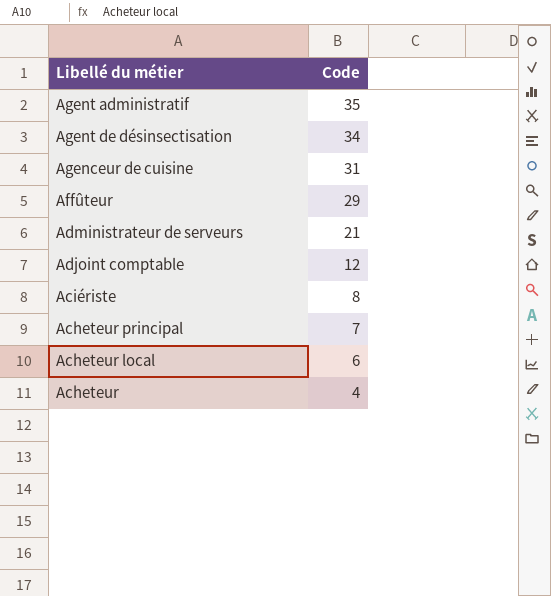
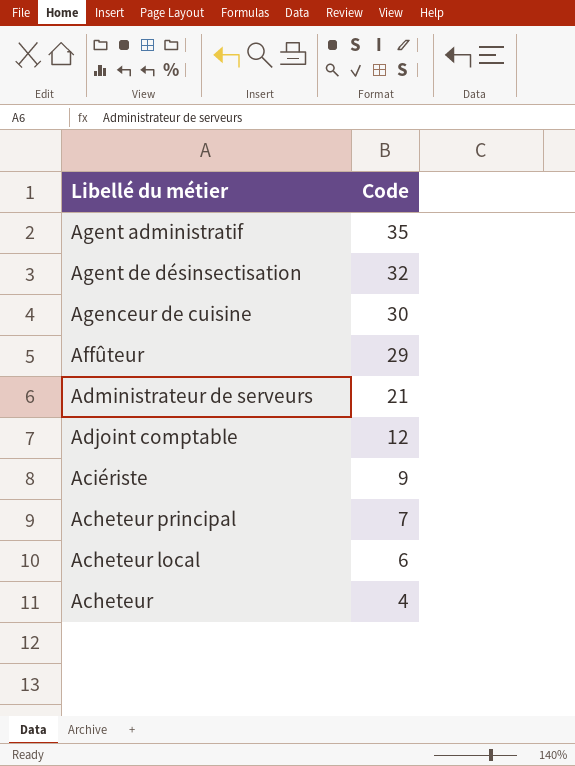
Agent de désinsectisation | Code: 34 -> 32
Agenceur de cuisine | Code: 31 -> 30
Aciériste | Code: 8 -> 9

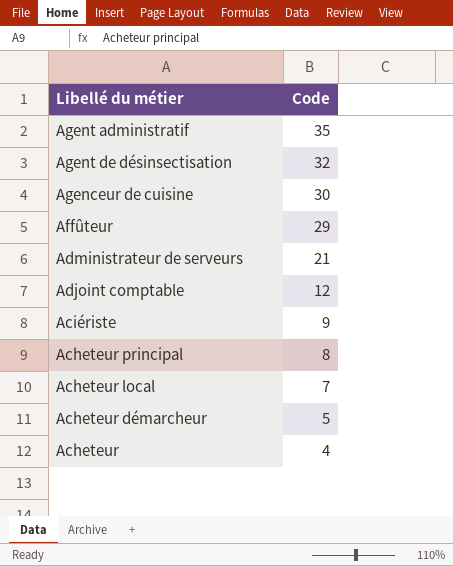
Acheteur principal | Code: 7 -> 8
Acheteur local | Code: 6 -> 7
row Acheteur démarcheur: none -> 5

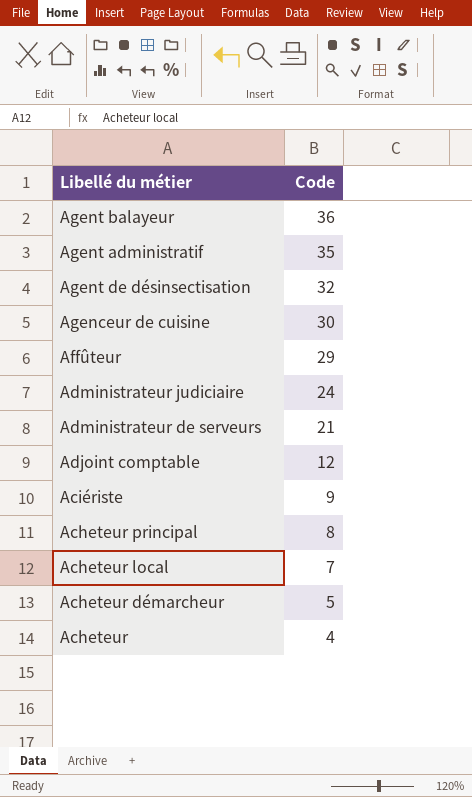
row Agent balayeur: none -> 36
row Administrateur judiciaire: none -> 24

